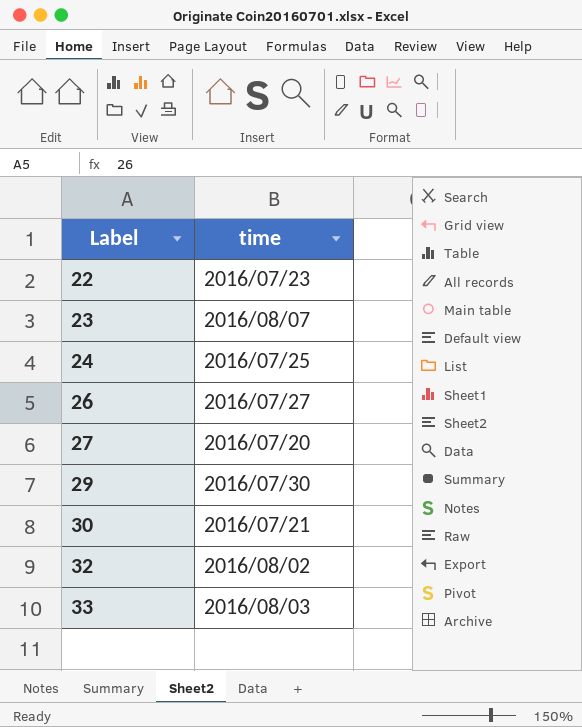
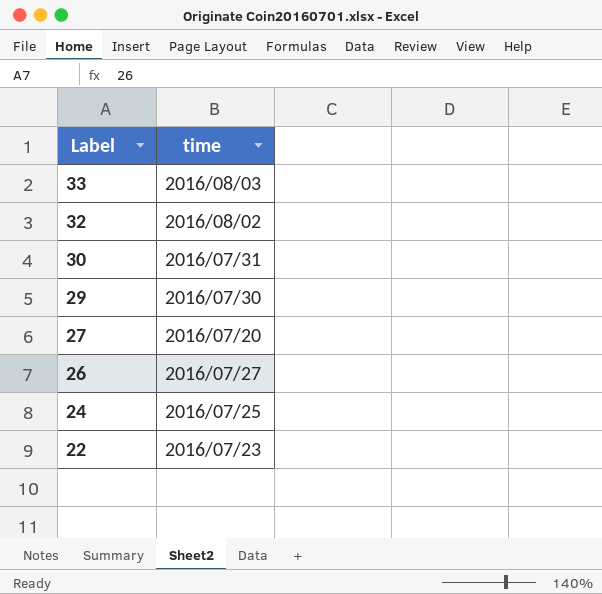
row order: Label ascending -> Label descending
row 23: 2016/08/07 -> none
30 | time: 2016/07/21 -> 2016/07/31

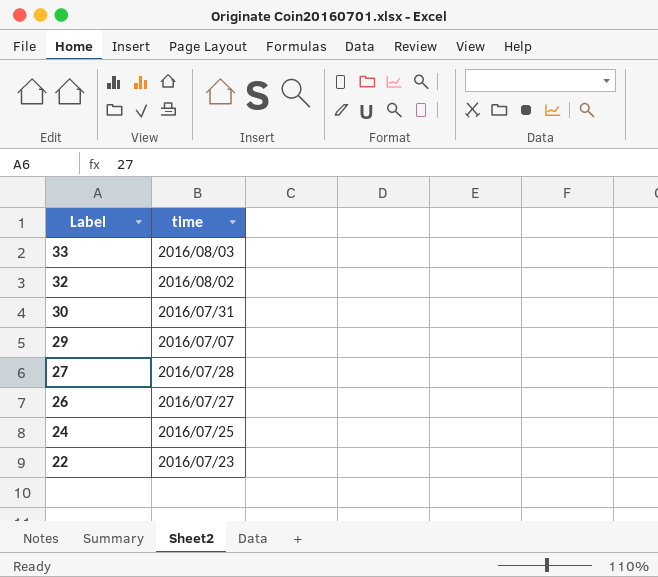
29 | time: 2016/07/30 -> 2016/07/07
27 | time: 2016/07/20 -> 2016/07/28

